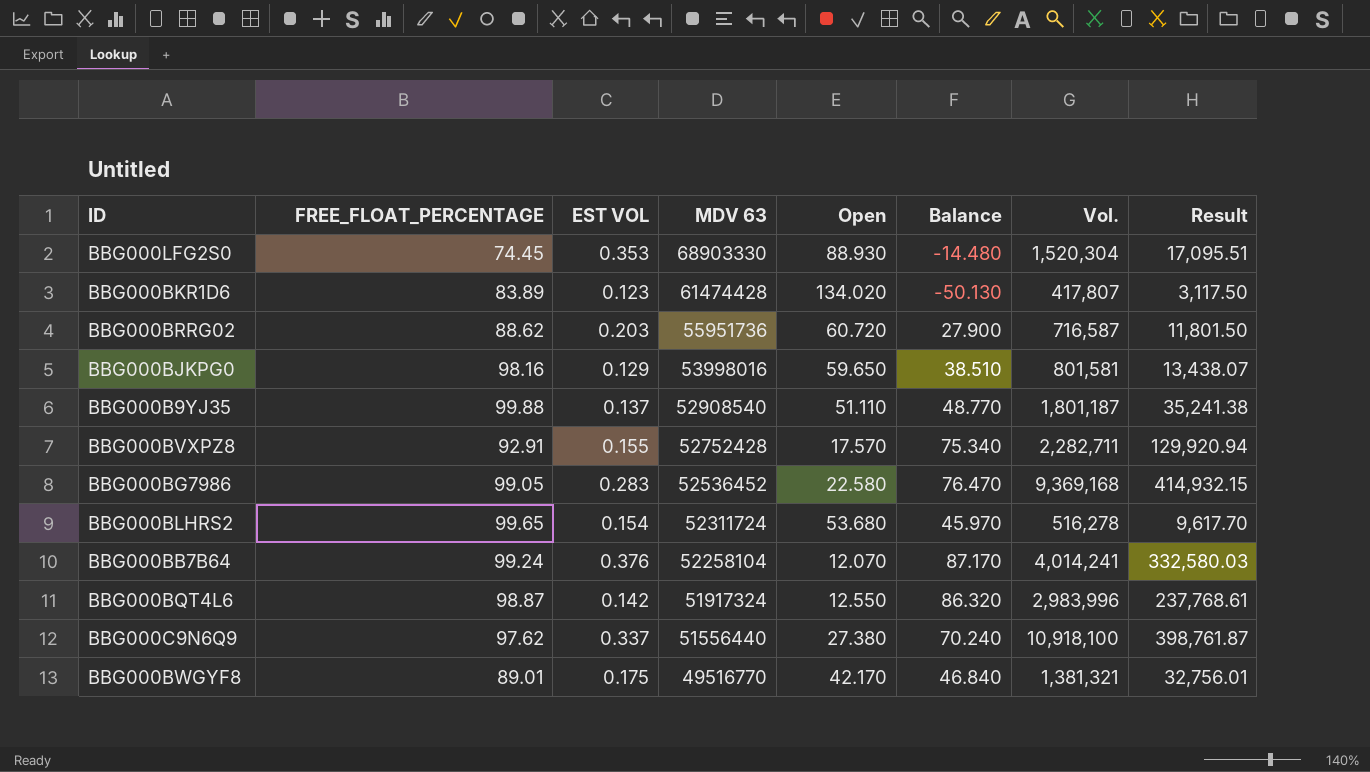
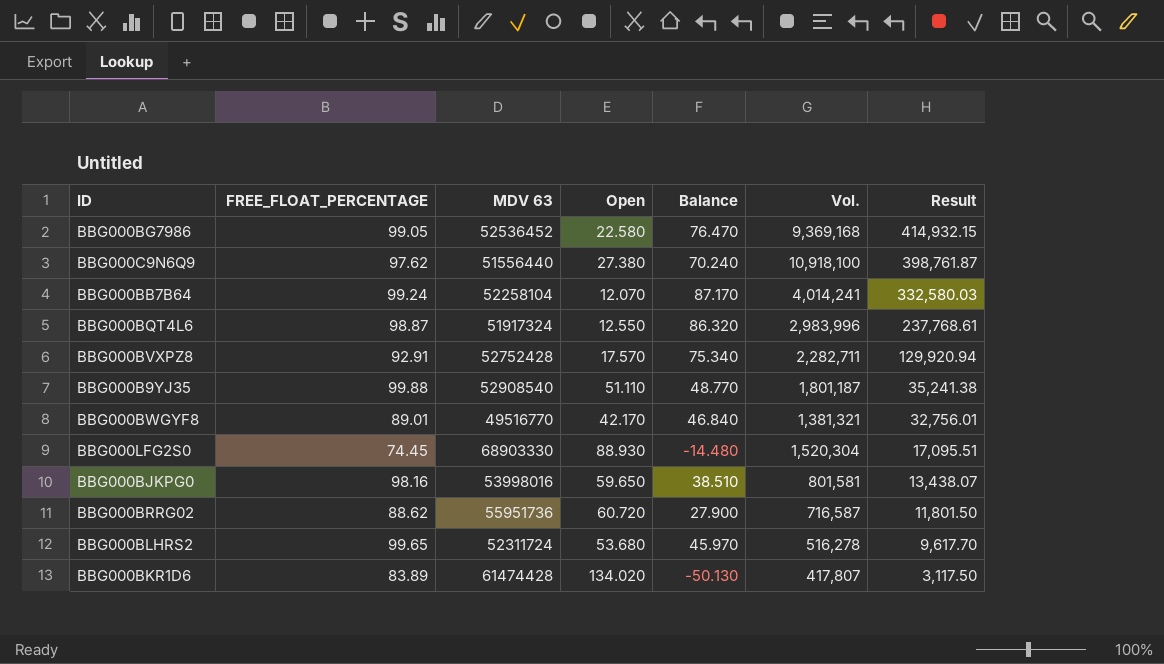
row order: MDV 63 descending -> Result descending
column EST VOL | position: 3 -> none

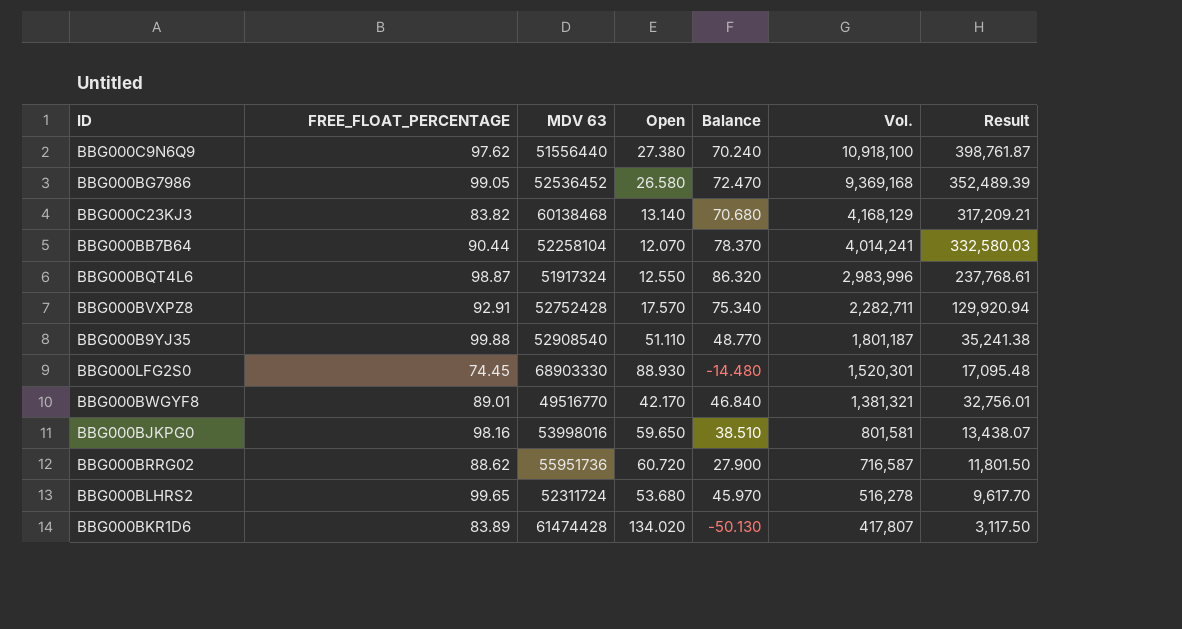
row order: Result descending -> Vol. descending
BBG000BG7986 | Open: 22.580 -> 26.580
BBG000BG7986 | Balance: 76.470 -> 72.470
BBG000BG7986 | Result: 414,932.15 -> 352,489.39
row BBG000C23KJ3: none -> 83.82 | 60138468 | 13.140 | 70.680 | 4,168,129 | 317,209.21
BBG000BB7B64 | FREE_FLOAT_PERCENTAGE: 99.24 -> 90.44
BBG000BB7B64 | Balance: 87.170 -> 78.370
BBG000LFG2S0 | Vol.: 1,520,304 -> 1,520,301
BBG000LFG2S0 | Result: 17,095.51 -> 17,095.48

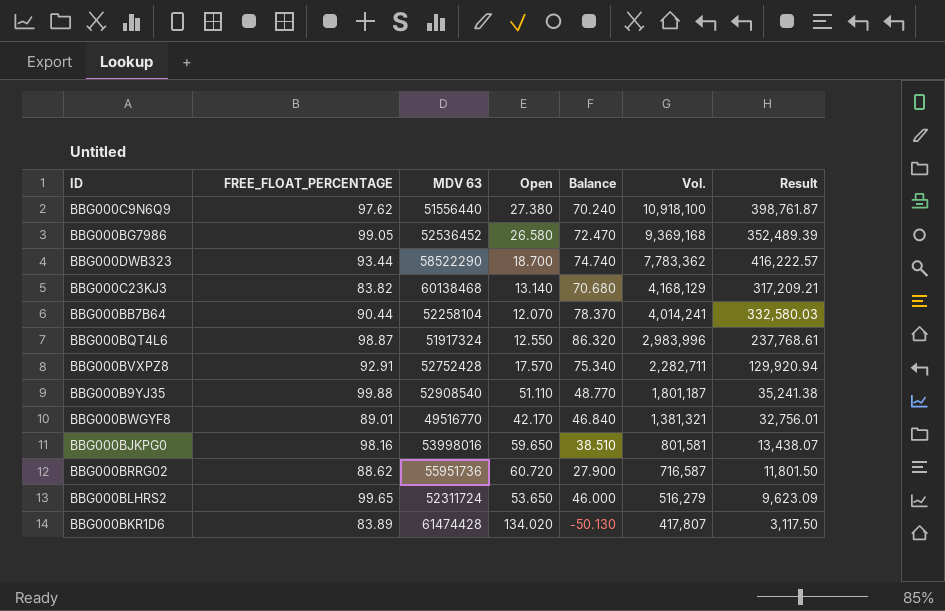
row BBG000LFG2S0: 74.45 | 68903330 | 88.930 | -14.480 | 1,520,301 | 17,095.48 -> none
row BBG000DWB323: none -> 93.44 | 58522290 | 18.700 | 74.740 | 7,783,362 | 416,222.57
BBG000BLHRS2 | Open: 53.680 -> 53.650
BBG000BLHRS2 | Balance: 45.970 -> 46.000
BBG000BLHRS2 | Vol.: 516,278 -> 516,279
BBG000BLHRS2 | Result: 9,617.70 -> 9,623.09

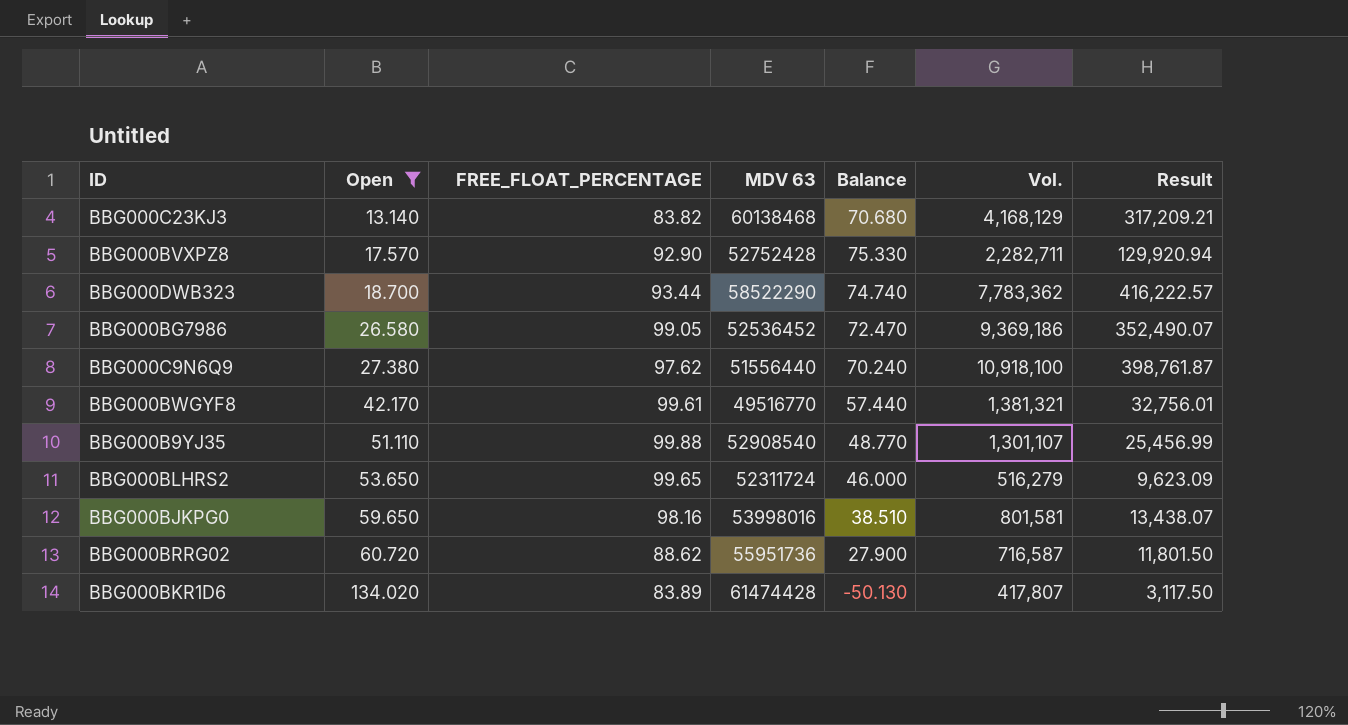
filter: none -> Open >= 13.140
row order: Vol. descending -> Open ascending
column Open | position: 4 -> 2
BBG000BVXPZ8 | FREE_FLOAT_PERCENTAGE: 92.91 -> 92.90
BBG000BVXPZ8 | Balance: 75.340 -> 75.330
BBG000BG7986 | Vol.: 9,369,168 -> 9,369,186
BBG000BG7986 | Result: 352,489.39 -> 352,490.07
BBG000BWGYF8 | FREE_FLOAT_PERCENTAGE: 89.01 -> 99.61
BBG000BWGYF8 | Balance: 46.840 -> 57.440
BBG000B9YJ35 | Vol.: 1,801,187 -> 1,301,107
BBG000B9YJ35 | Result: 35,241.38 -> 25,456.99

